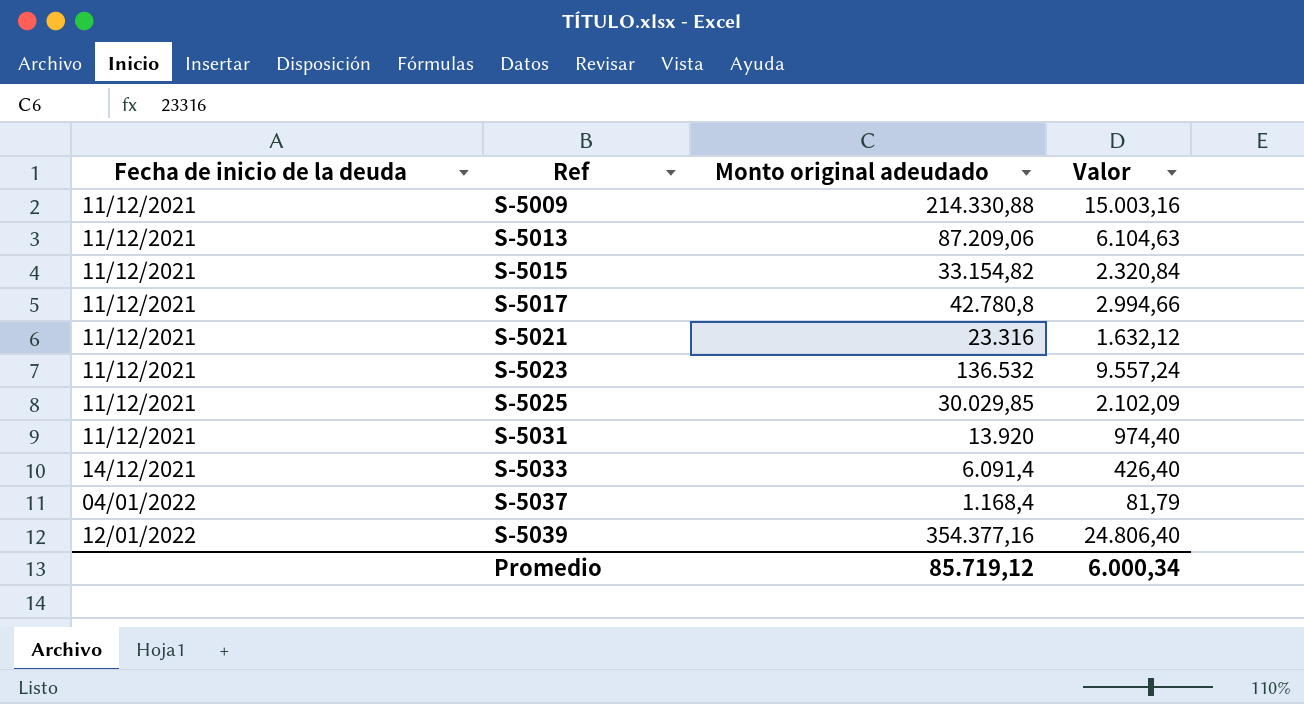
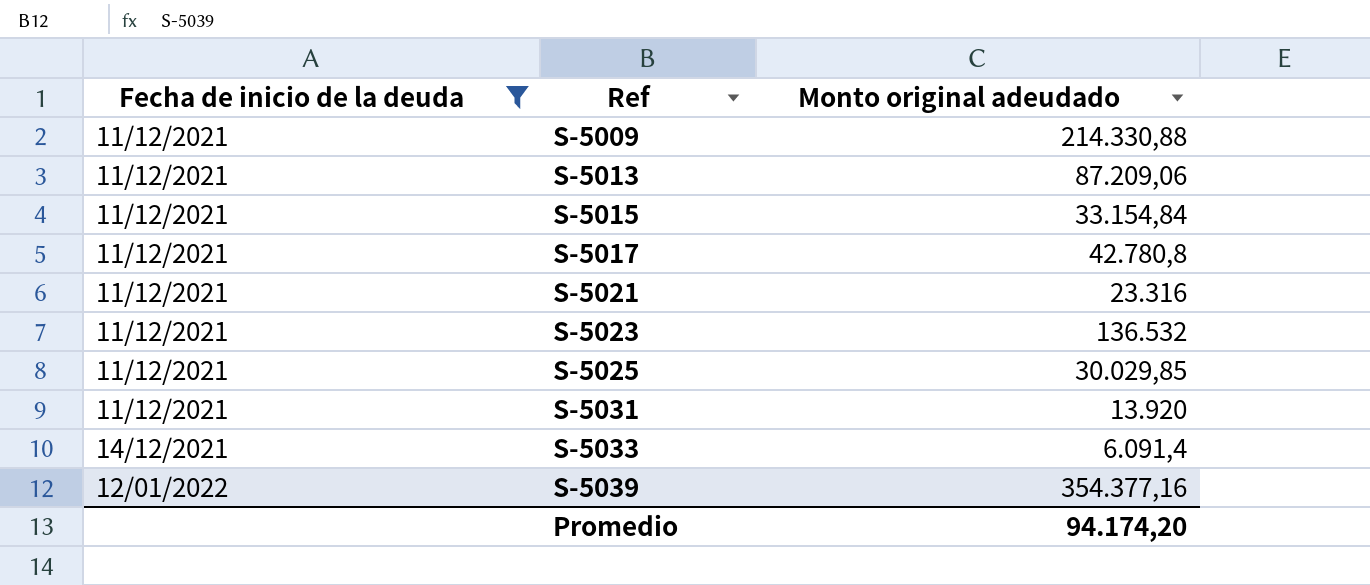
filter: none -> Fecha de inicio de la deuda != 04/01/2022
column Valor | formula: [Monto original adeudado] * 0,07 -> none
S-5015 | Monto original adeudado: 33.154,82 -> 33.154,84
Promedio | Monto original adeudado: 85.719,12 -> 94.174,20

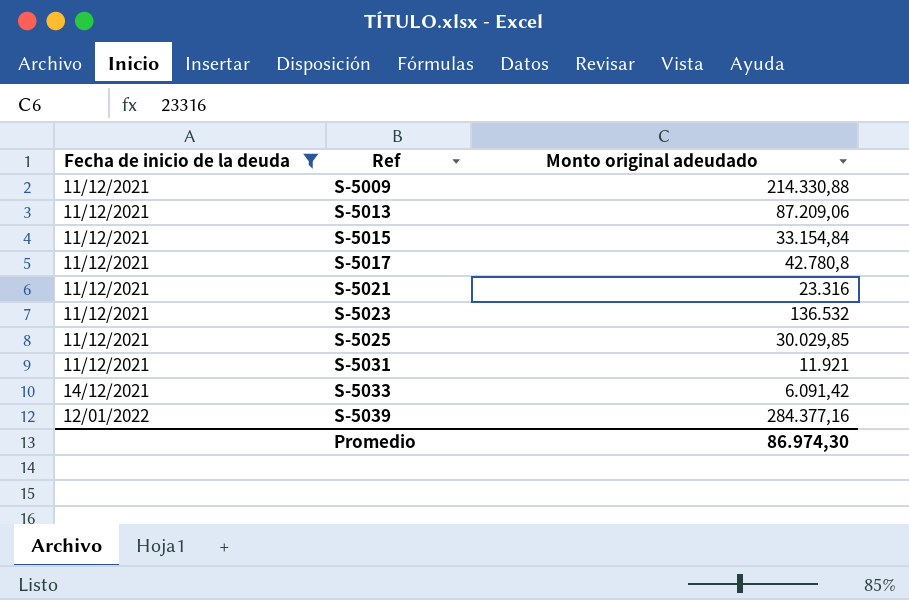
S-5031 | Monto original adeudado: 13.920 -> 11.921
S-5033 | Monto original adeudado: 6.091,4 -> 6.091,42
S-5039 | Monto original adeudado: 354.377,16 -> 284.377,16
Promedio | Monto original adeudado: 94.174,20 -> 86.974,30

